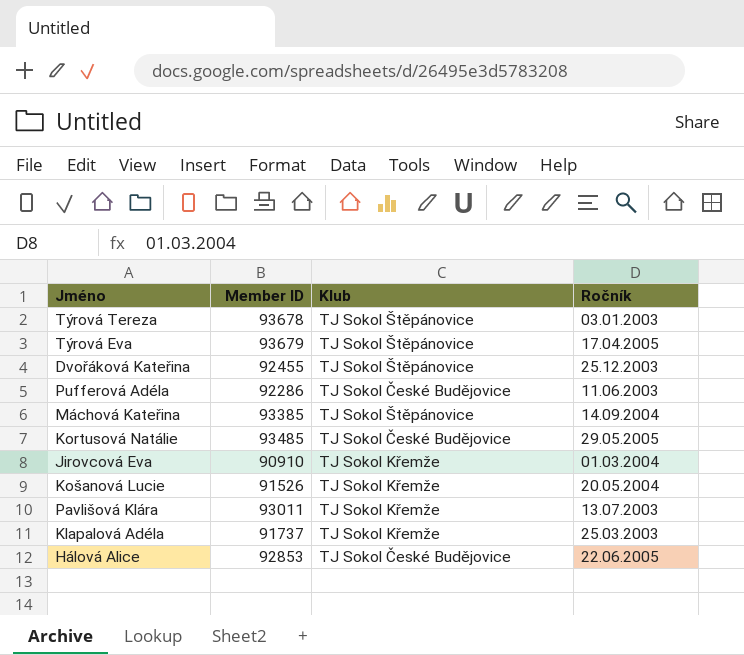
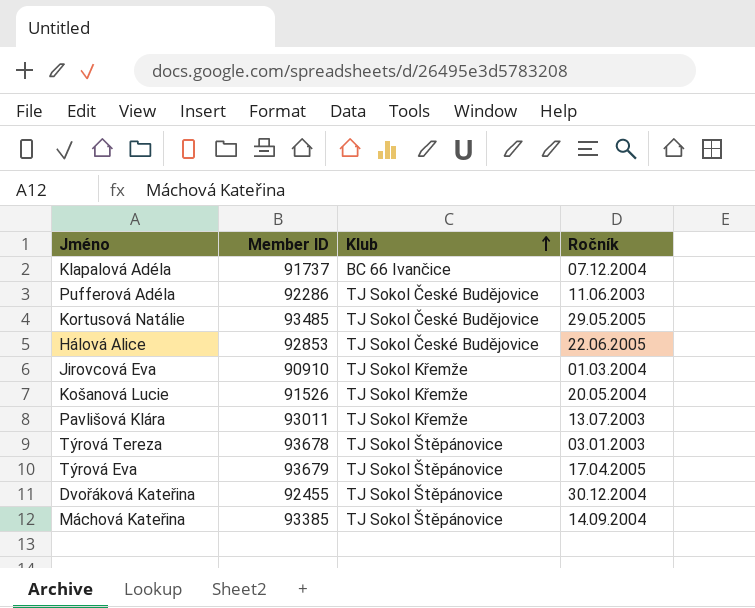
row order: none -> Klub ascending
Klapalová Adéla | Klub: TJ Sokol Křemže -> BC 66 Ivančice
Klapalová Adéla | Ročník: 25.03.2003 -> 07.12.2004
Dvořáková Kateřina | Ročník: 25.12.2003 -> 30.12.2004

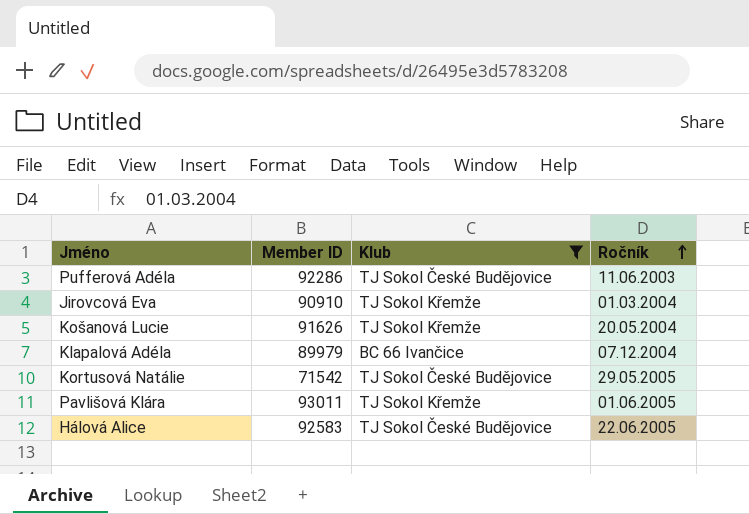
filter: none -> Klub != TJ Sokol Štěpánovice
row order: Klub ascending -> Ročník ascending
Košanová Lucie | Member ID: 91526 -> 91626
Klapalová Adéla | Member ID: 91737 -> 89979
Kortusová Natálie | Member ID: 93485 -> 71542
Pavlišová Klára | Ročník: 13.07.2003 -> 01.06.2005
Hálová Alice | Member ID: 92853 -> 92583

